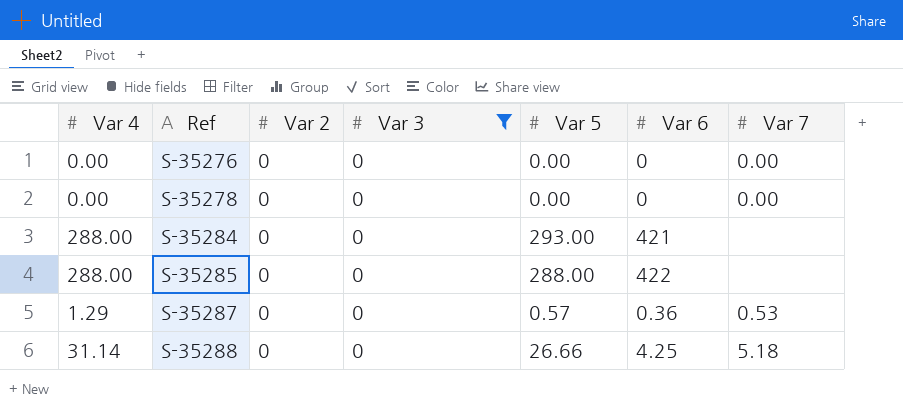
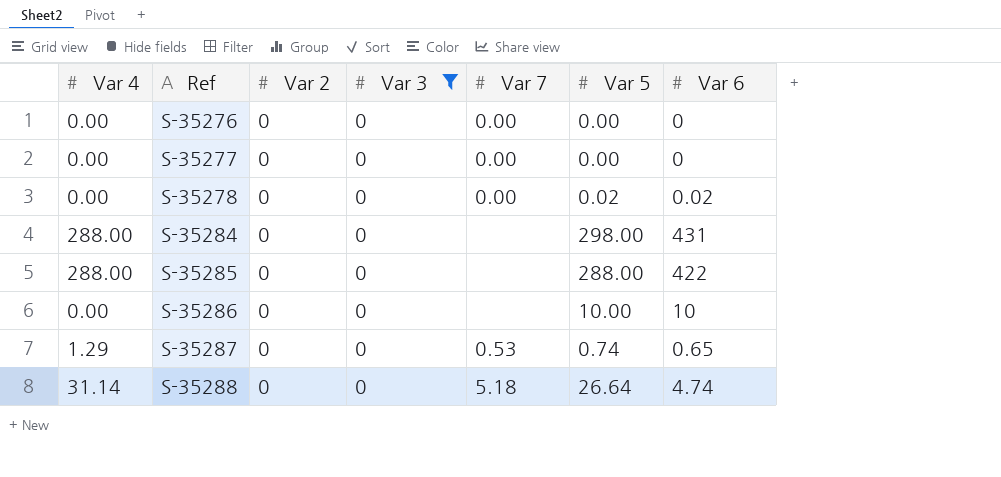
column Var 7 | position: 7 -> 5
row S-35277: none -> 0.00 | 0 | 0 | 0.00 | 0.00 | 0
S-35278 | Var 5: 0.00 -> 0.02
S-35278 | Var 6: 0 -> 0.02
S-35284 | Var 5: 293.00 -> 298.00
S-35284 | Var 6: 421 -> 431
row S-35286: none -> 0.00 | 0 | 0 | none | 10.00 | 10
S-35287 | Var 5: 0.57 -> 0.74
S-35287 | Var 6: 0.36 -> 0.65
S-35288 | Var 5: 26.66 -> 26.64
S-35288 | Var 6: 4.25 -> 4.74

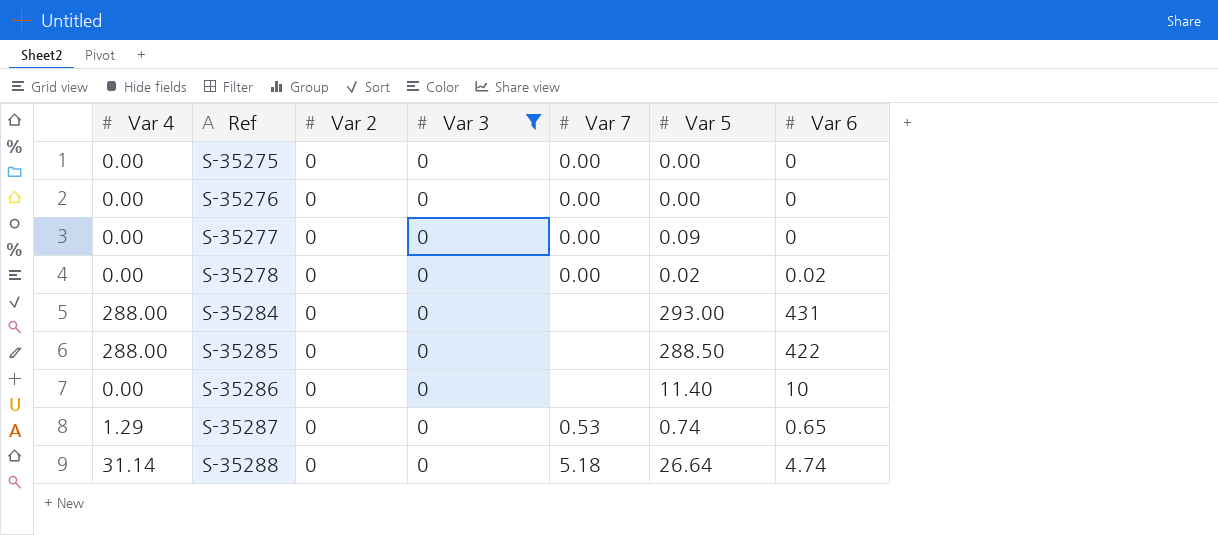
row S-35275: none -> 0.00 | 0 | 0 | 0.00 | 0.00 | 0
S-35277 | Var 5: 0.00 -> 0.09
S-35284 | Var 5: 298.00 -> 293.00
S-35285 | Var 5: 288.00 -> 288.50
S-35286 | Var 5: 10.00 -> 11.40

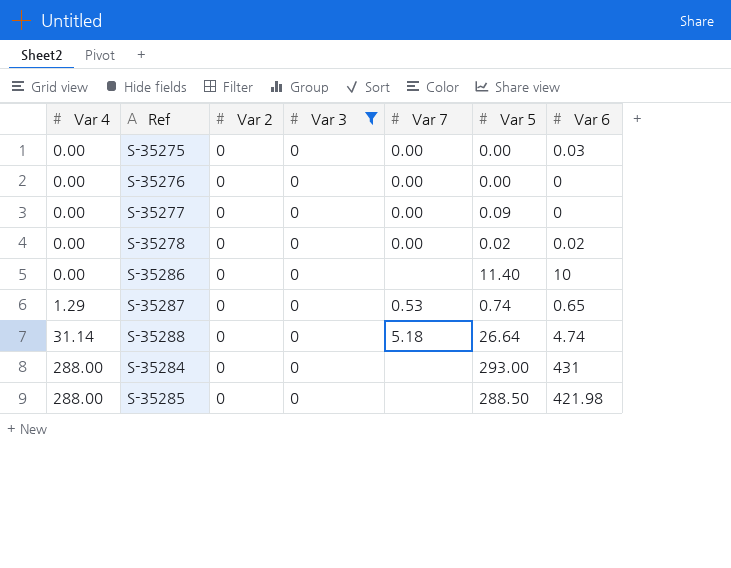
row order: Ref ascending -> Var 4 ascending
S-35275 | Var 6: 0 -> 0.03
S-35285 | Var 6: 422 -> 421.98

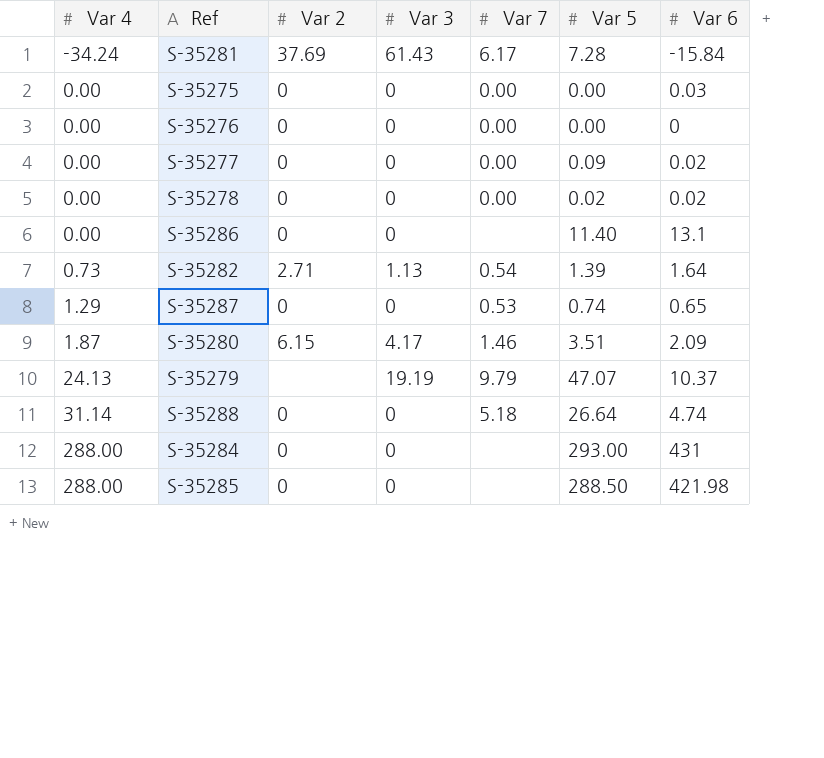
filter: Var 3 = 0 -> none
S-35277 | Var 6: 0 -> 0.02
S-35286 | Var 6: 10 -> 13.1

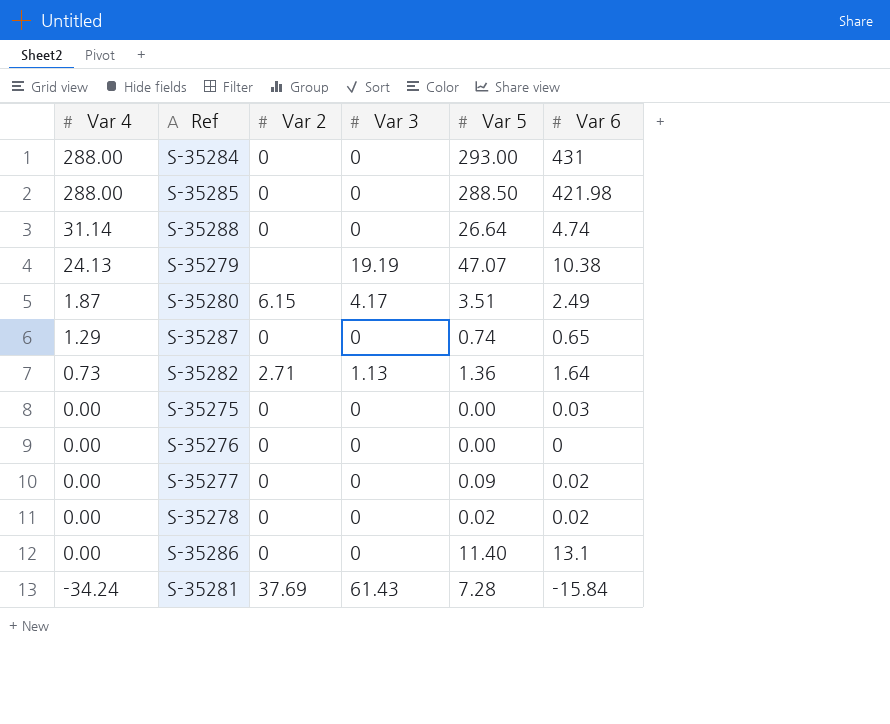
row order: Var 4 ascending -> Var 4 descending
column Var 7 | position: 5 -> none
S-35279 | Var 6: 10.37 -> 10.38
S-35280 | Var 6: 2.09 -> 2.49
S-35282 | Var 5: 1.39 -> 1.36

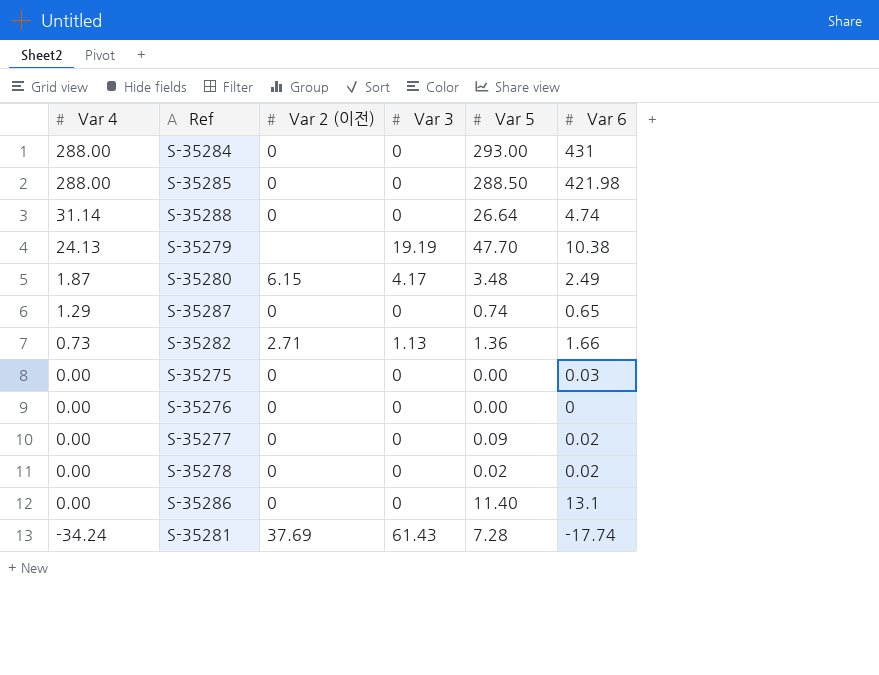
column name: Var 2 -> Var 2 (이전)
S-35279 | Var 5: 47.07 -> 47.70
S-35280 | Var 5: 3.51 -> 3.48
S-35282 | Var 6: 1.64 -> 1.66
S-35281 | Var 6: -15.84 -> -17.74

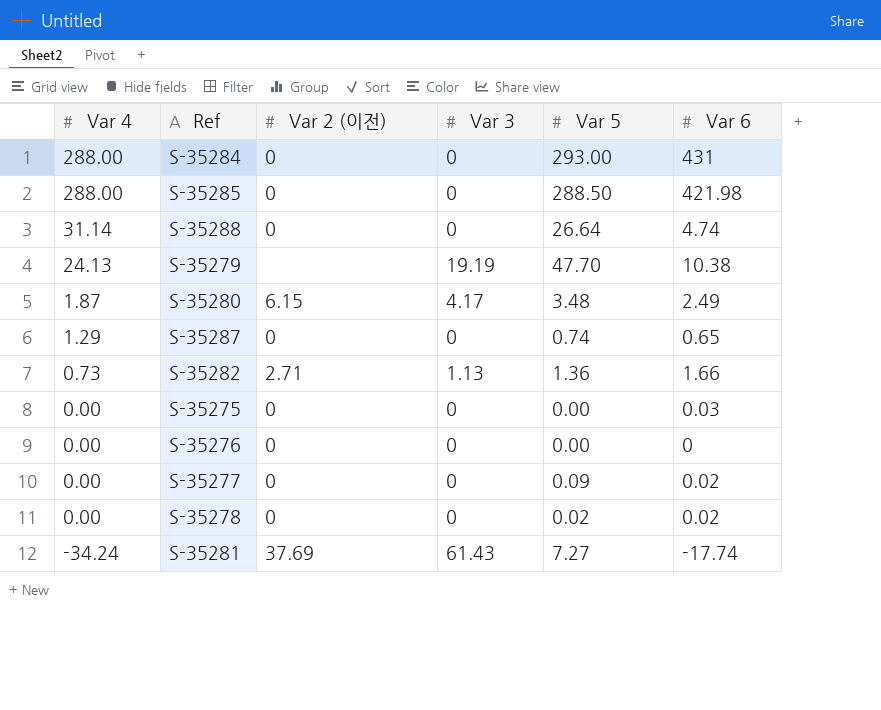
row S-35286: 0.00 | 0 | 0 | 11.40 | 13.1 -> none
S-35281 | Var 5: 7.28 -> 7.27

